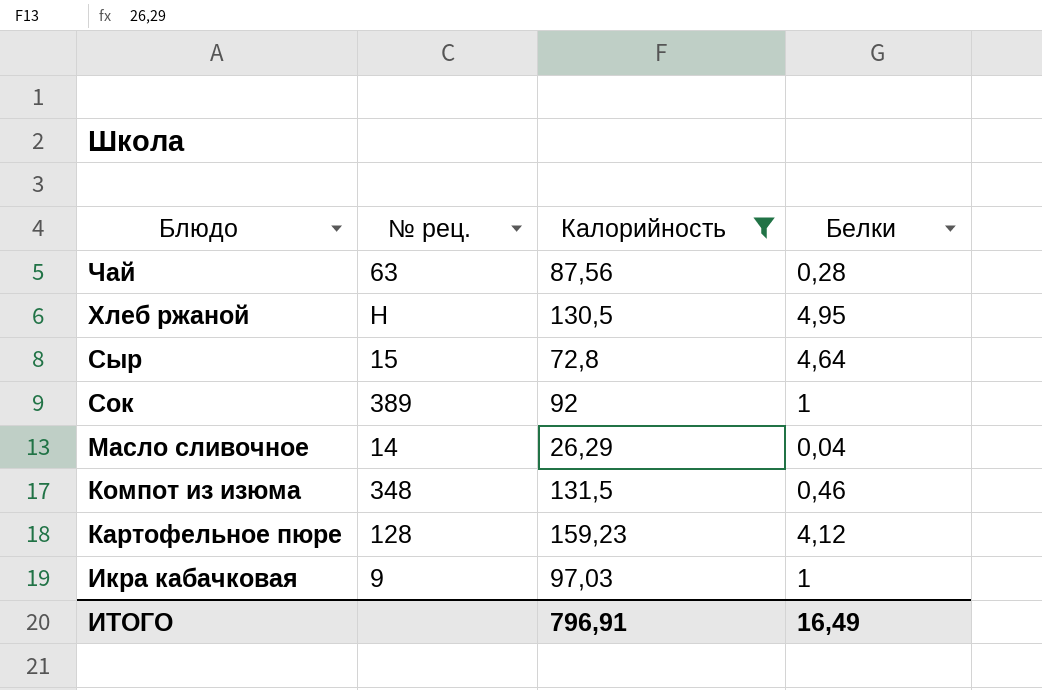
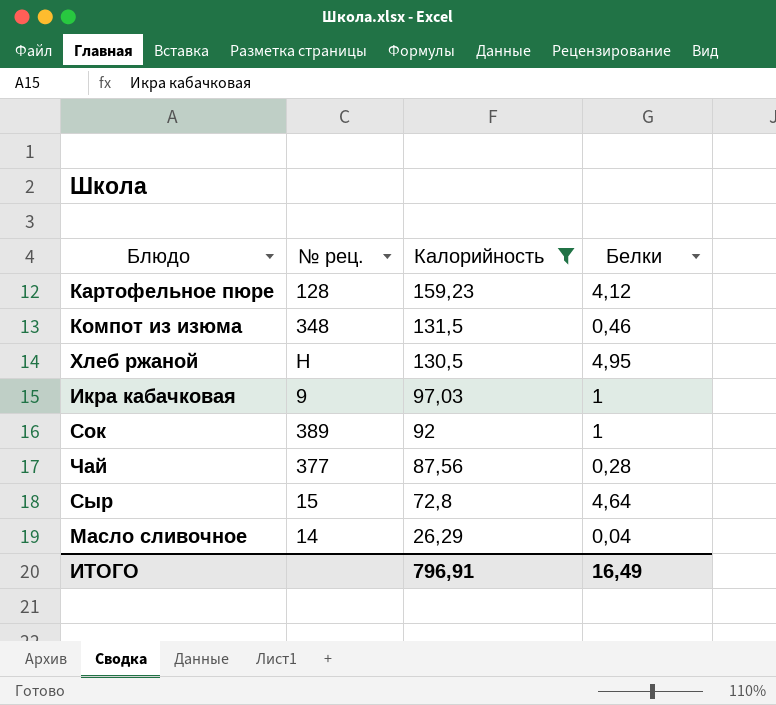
row order: Блюдо descending -> Калорийность descending
Чай | № рец.: 63 -> 377

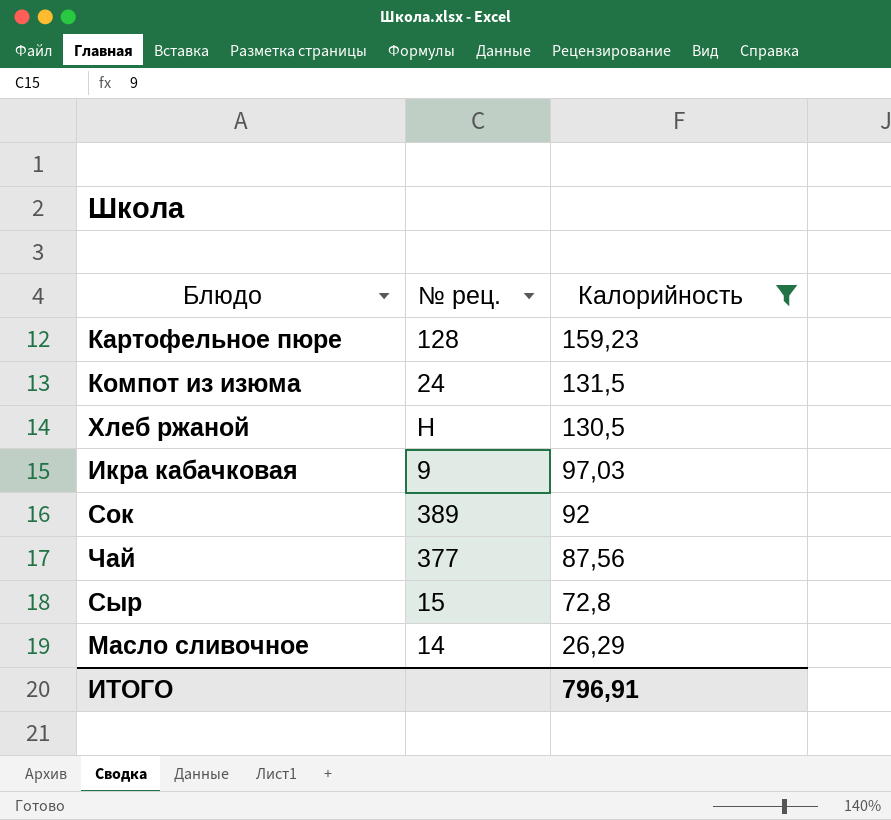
column Белки | position: 4 -> none
Компот из изюма | № рец.: 348 -> 24

